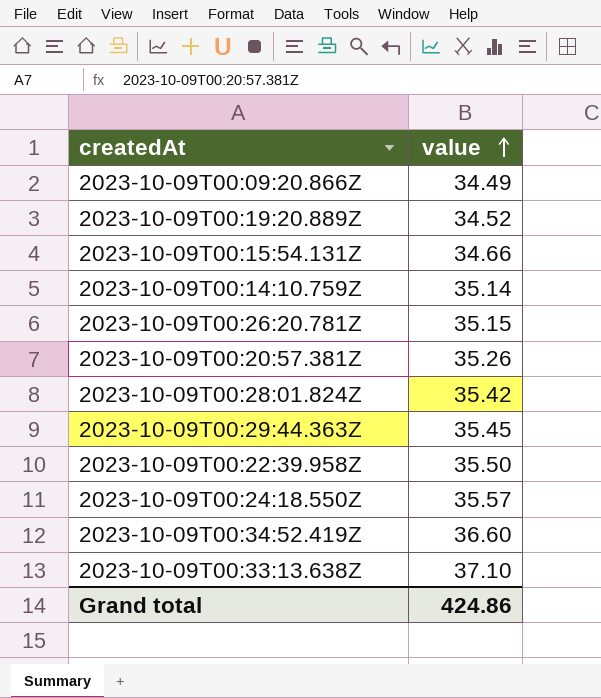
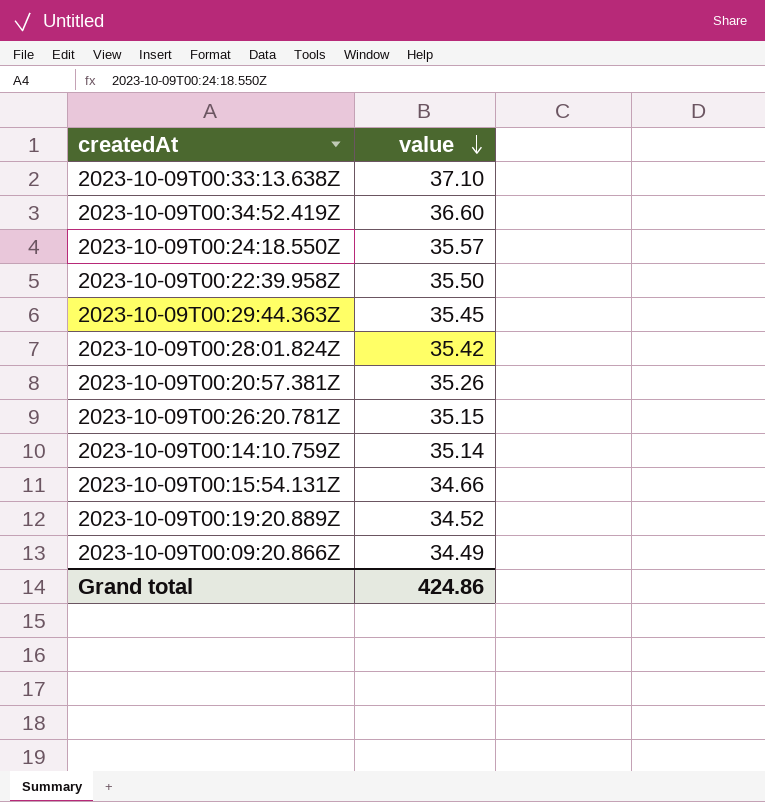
row order: value ascending -> value descending

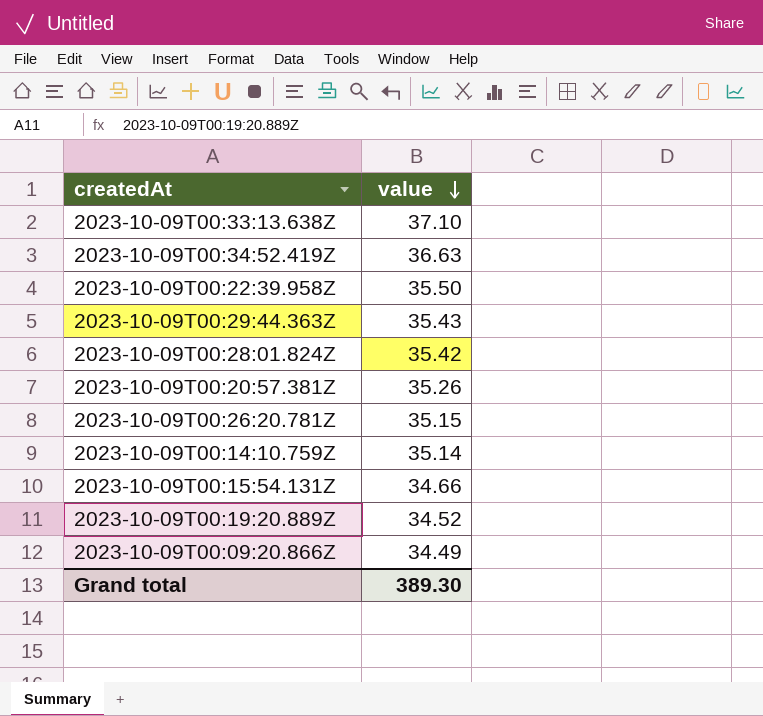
row 2023-10-09T00:24:18.550Z: 35.57 -> none
2023-10-09T00:34:52.419Z | value: 36.60 -> 36.63
2023-10-09T00:29:44.363Z | value: 35.45 -> 35.43
Grand total | value: 424.86 -> 389.30

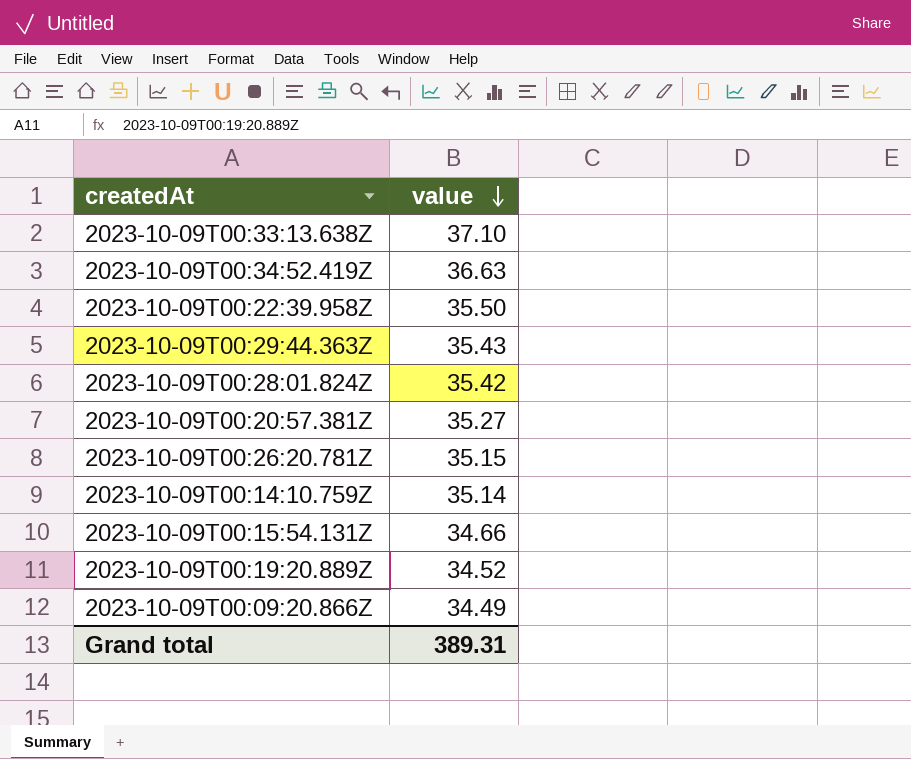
2023-10-09T00:20:57.381Z | value: 35.26 -> 35.27
Grand total | value: 389.30 -> 389.31

